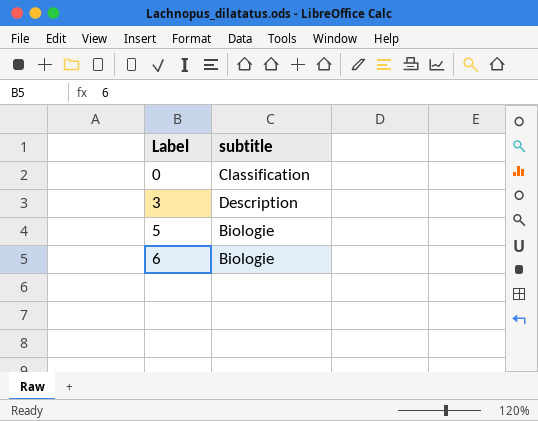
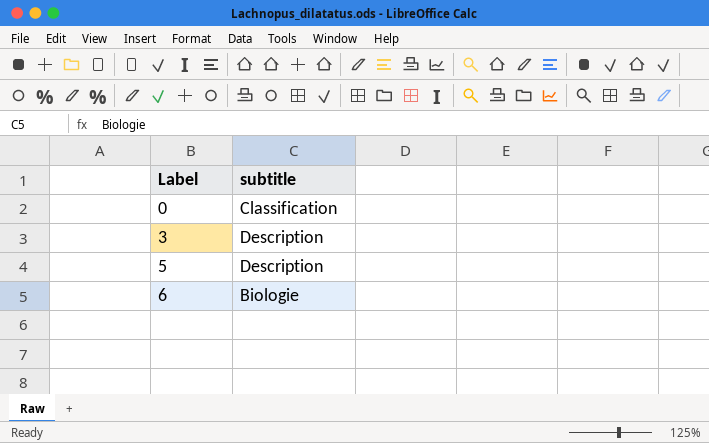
5 | subtitle: Biologie -> Description

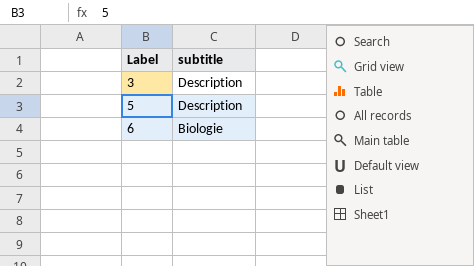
row 0: Classification -> none

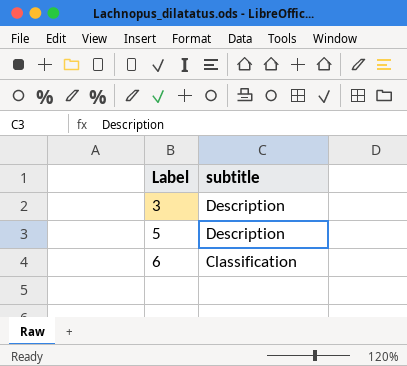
6 | subtitle: Biologie -> Classification

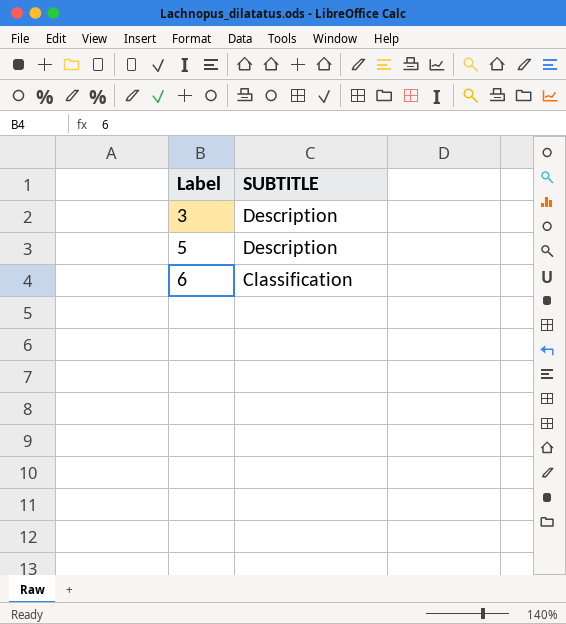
column name: subtitle -> SUBTITLE

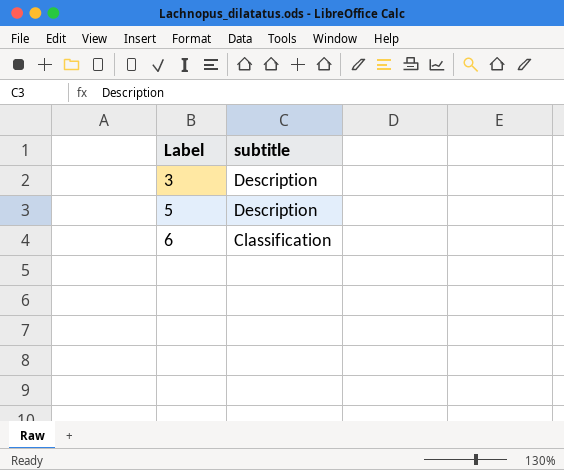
column name: SUBTITLE -> subtitle

